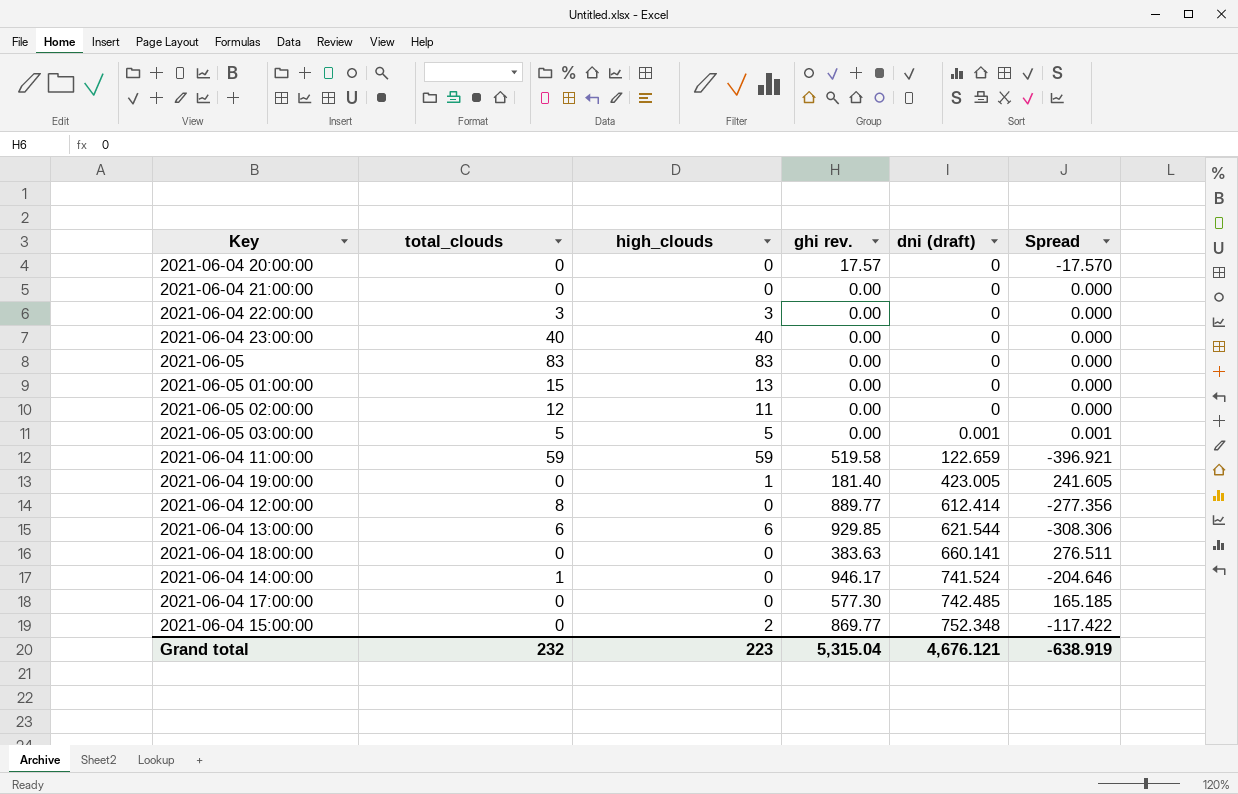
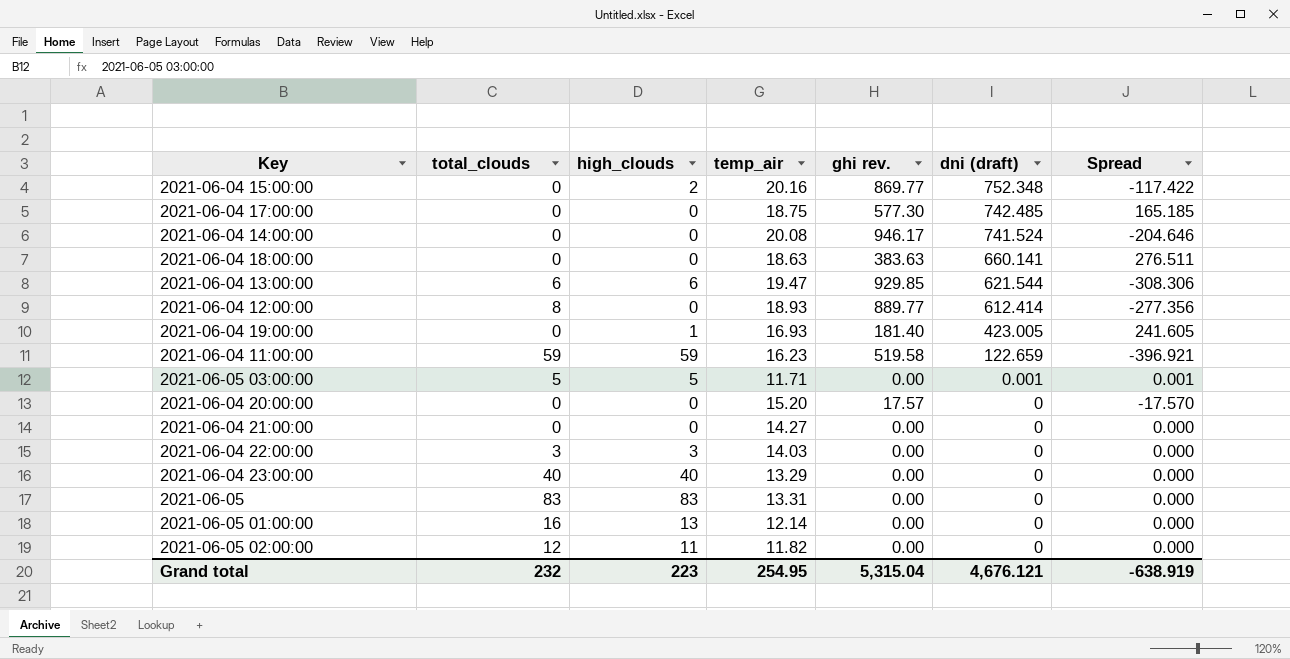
row order: dni (draft) ascending -> dni (draft) descending
column temp_air | position: none -> 4
2021-06-04 14:00:00 | total_clouds: 1 -> 0
2021-06-05 01:00:00 | total_clouds: 15 -> 16

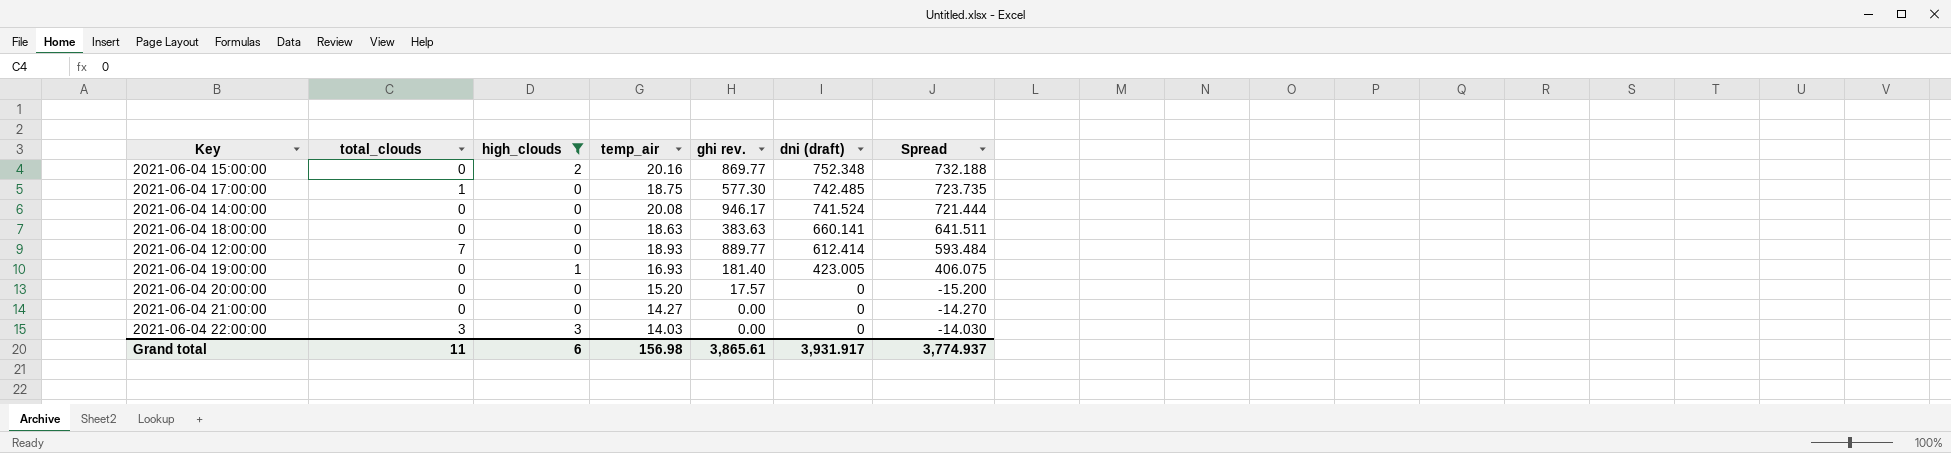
filter: none -> high_clouds <= 3
column Spread | formula: [dni (draft)] - [ghi rev.] -> [dni (draft)] - [temp_air]
2021-06-04 17:00:00 | total_clouds: 0 -> 1
2021-06-04 12:00:00 | total_clouds: 8 -> 7
Grand total | total_clouds: 232 -> 11
Grand total | high_clouds: 223 -> 6
Grand total | temp_air: 254.95 -> 156.98
Grand total | ghi rev.: 5,315.04 -> 3,865.61
Grand total | dni (draft): 4,676.121 -> 3,931.917
Grand total | Spread: -638.919 -> 3,774.937

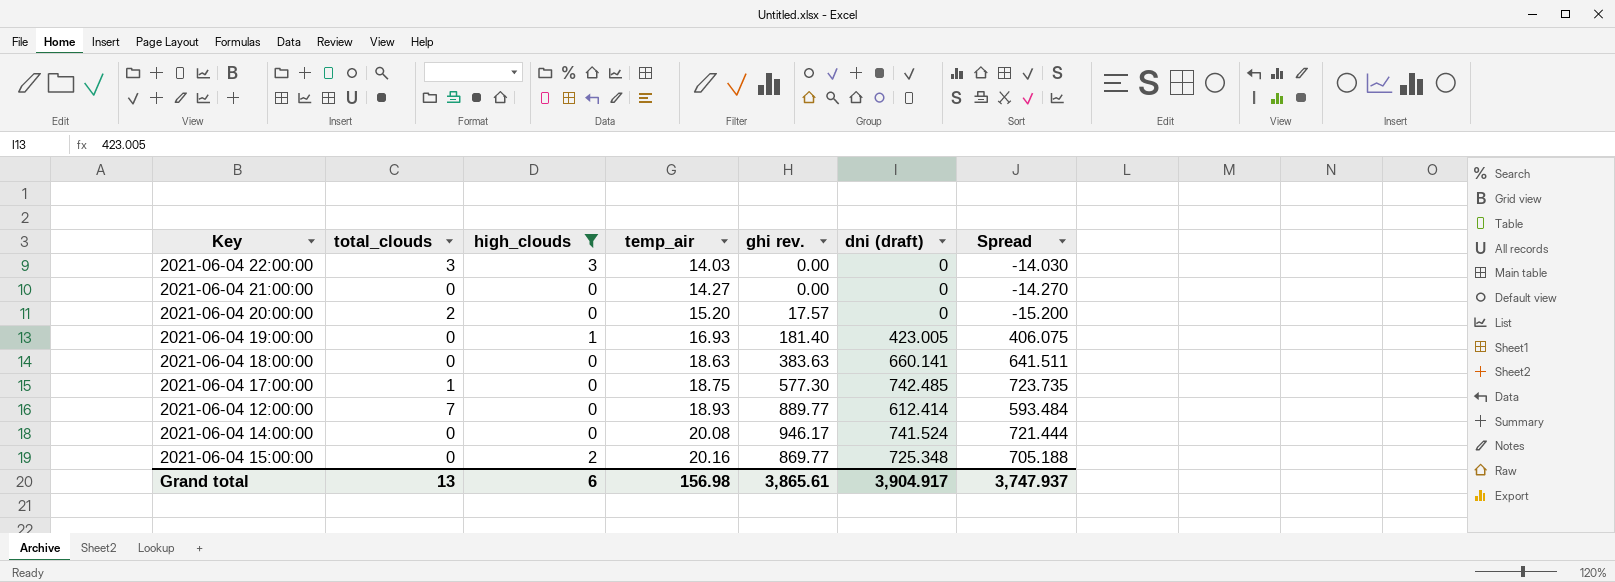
row order: dni (draft) descending -> temp_air ascending
2021-06-04 20:00:00 | total_clouds: 0 -> 2
2021-06-04 15:00:00 | dni (draft): 752.348 -> 725.348
2021-06-04 15:00:00 | Spread: 732.188 -> 705.188
Grand total | total_clouds: 11 -> 13
Grand total | dni (draft): 3,931.917 -> 3,904.917
Grand total | Spread: 3,774.937 -> 3,747.937

